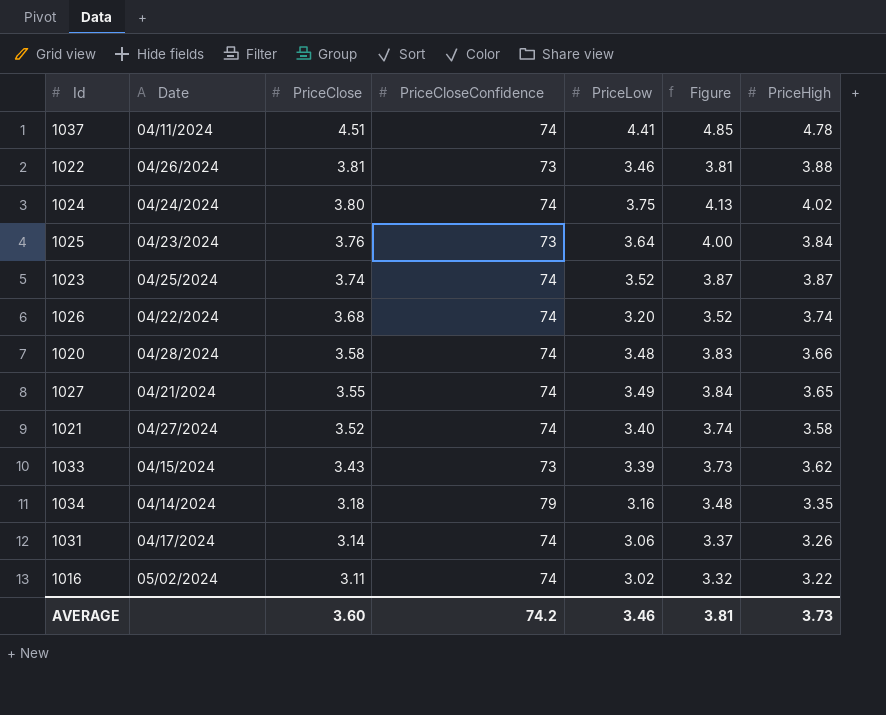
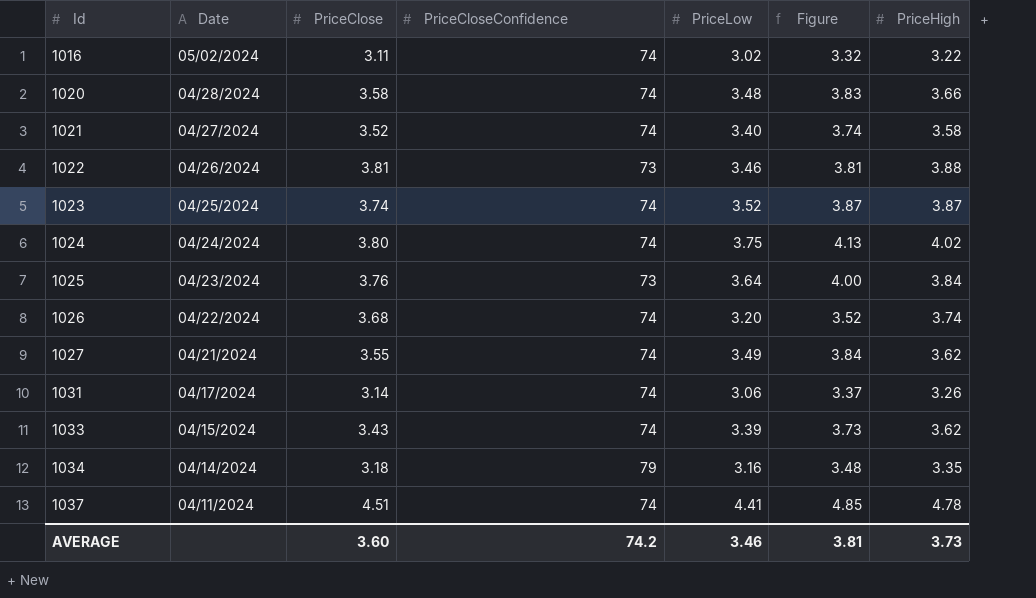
row order: PriceClose descending -> Id ascending
1027 | PriceHigh: 3.65 -> 3.62
1033 | PriceCloseConfidence: 73 -> 74

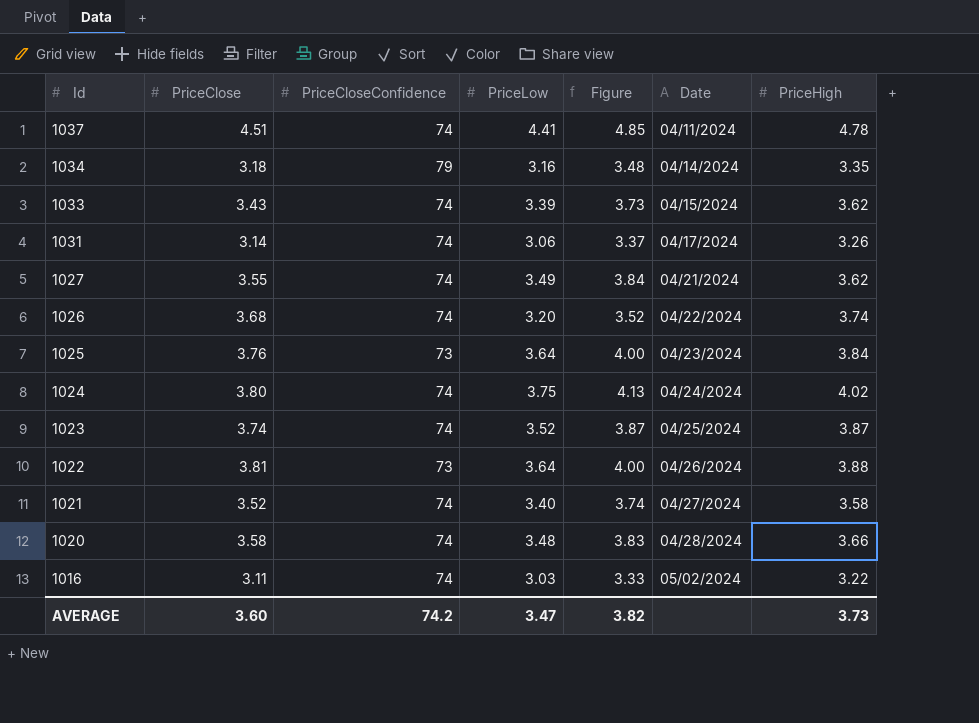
row order: Id ascending -> Id descending
column Date | position: 2 -> 6
1022 | PriceLow: 3.46 -> 3.64
1022 | Figure: 3.81 -> 4.00
1016 | PriceLow: 3.02 -> 3.03
1016 | Figure: 3.32 -> 3.33
AVERAGE | PriceLow: 3.46 -> 3.47
AVERAGE | Figure: 3.81 -> 3.82

